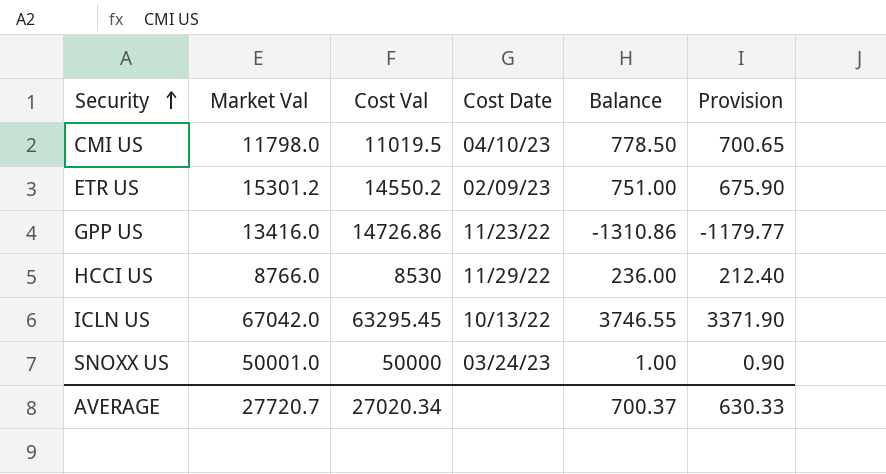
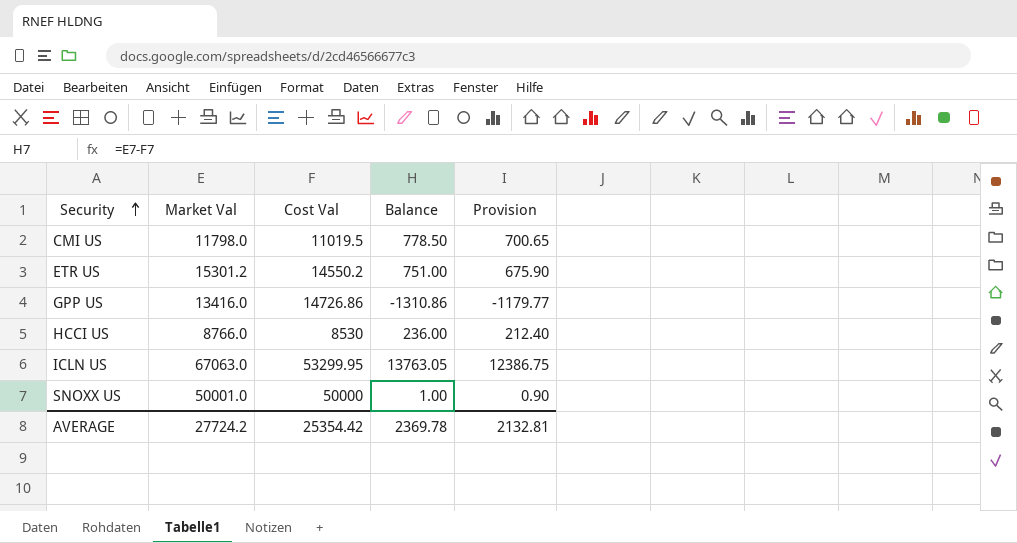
column Cost Date | position: 4 -> none
ICLN US | Market Val: 67042.0 -> 67063.0
ICLN US | Cost Val: 63295.45 -> 53299.95
ICLN US | Balance: 3746.55 -> 13763.05
ICLN US | Provision: 3371.90 -> 12386.75
AVERAGE | Market Val: 27720.7 -> 27724.2
AVERAGE | Cost Val: 27020.34 -> 25354.42
AVERAGE | Balance: 700.37 -> 2369.78
AVERAGE | Provision: 630.33 -> 2132.81

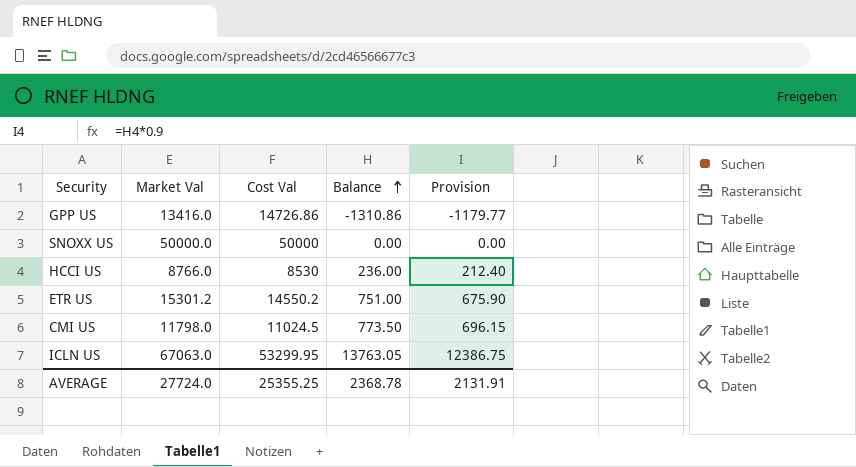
row order: Security ascending -> Balance ascending
SNOXX US | Market Val: 50001.0 -> 50000.0
SNOXX US | Balance: 1.00 -> 0.00
SNOXX US | Provision: 0.90 -> 0.00
CMI US | Cost Val: 11019.5 -> 11024.5
CMI US | Balance: 778.50 -> 773.50
CMI US | Provision: 700.65 -> 696.15
AVERAGE | Market Val: 27724.2 -> 27724.0
AVERAGE | Cost Val: 25354.42 -> 25355.25
AVERAGE | Balance: 2369.78 -> 2368.78
AVERAGE | Provision: 2132.81 -> 2131.91

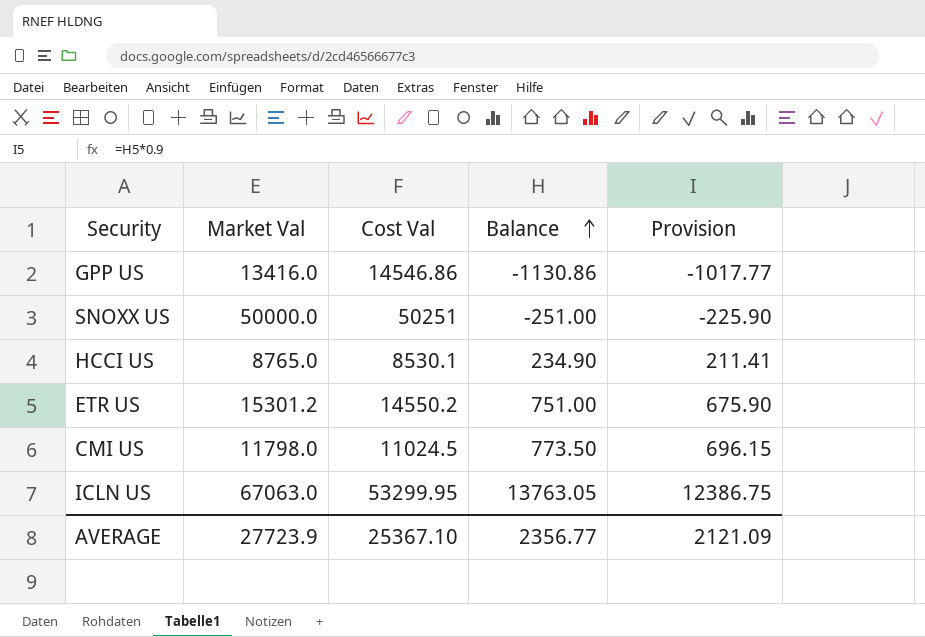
GPP US | Cost Val: 14726.86 -> 14546.86
GPP US | Balance: -1310.86 -> -1130.86
GPP US | Provision: -1179.77 -> -1017.77
SNOXX US | Cost Val: 50000 -> 50251
SNOXX US | Balance: 0.00 -> -251.00
SNOXX US | Provision: 0.00 -> -225.90
HCCI US | Market Val: 8766.0 -> 8765.0
HCCI US | Cost Val: 8530 -> 8530.1
HCCI US | Balance: 236.00 -> 234.90
HCCI US | Provision: 212.40 -> 211.41
AVERAGE | Market Val: 27724.0 -> 27723.9
AVERAGE | Cost Val: 25355.25 -> 25367.10
AVERAGE | Balance: 2368.78 -> 2356.77
AVERAGE | Provision: 2131.91 -> 2121.09

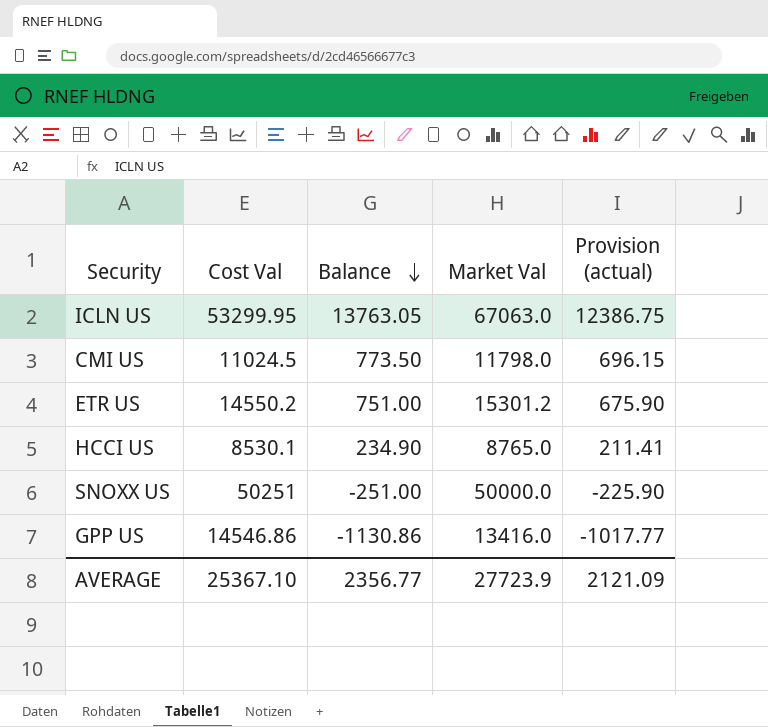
row order: Balance ascending -> Balance descending
column Market Val | position: 2 -> 4
column name: Provision -> Provision (actual)

